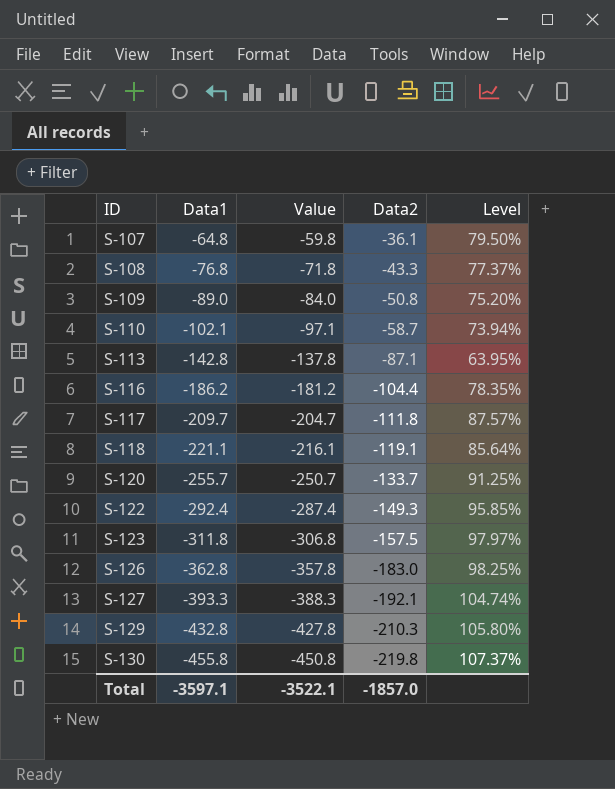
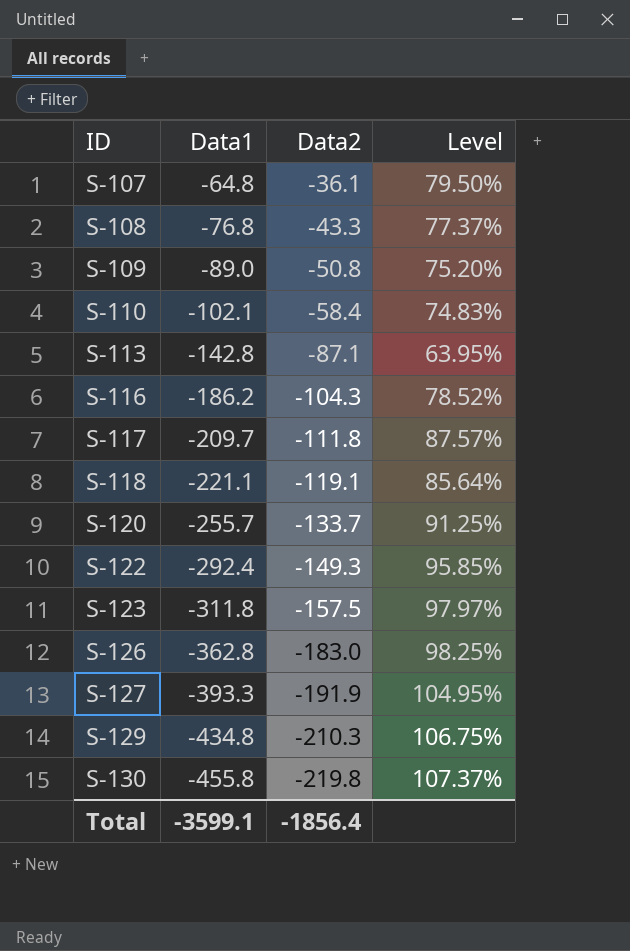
column Value | formula: [Data1] + 5 -> none
S-110 | Data2: -58.7 -> -58.4
S-110 | Level: 73.94% -> 74.83%
S-116 | Data2: -104.4 -> -104.3
S-116 | Level: 78.35% -> 78.52%
S-127 | Data2: -192.1 -> -191.9
S-127 | Level: 104.74% -> 104.95%
S-129 | Data1: -432.8 -> -434.8
S-129 | Level: 105.80% -> 106.75%
Total | Data1: -3597.1 -> -3599.1
Total | Data2: -1857.0 -> -1856.4

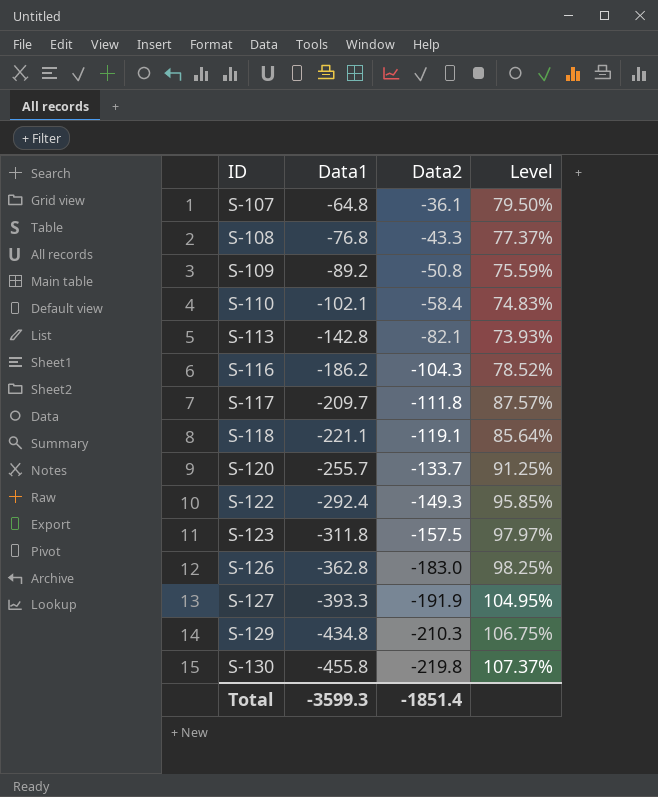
S-109 | Data1: -89.0 -> -89.2
S-109 | Level: 75.20% -> 75.59%
S-113 | Data2: -87.1 -> -82.1
S-113 | Level: 63.95% -> 73.93%
Total | Data1: -3599.1 -> -3599.3
Total | Data2: -1856.4 -> -1851.4

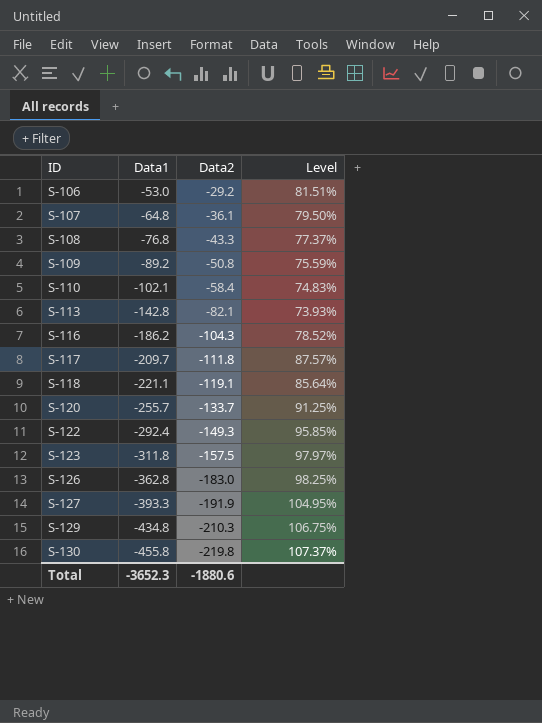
row S-106: none -> -53.0 | -29.2 | 81.51%
Total | Data1: -3599.3 -> -3652.3
Total | Data2: -1851.4 -> -1880.6

